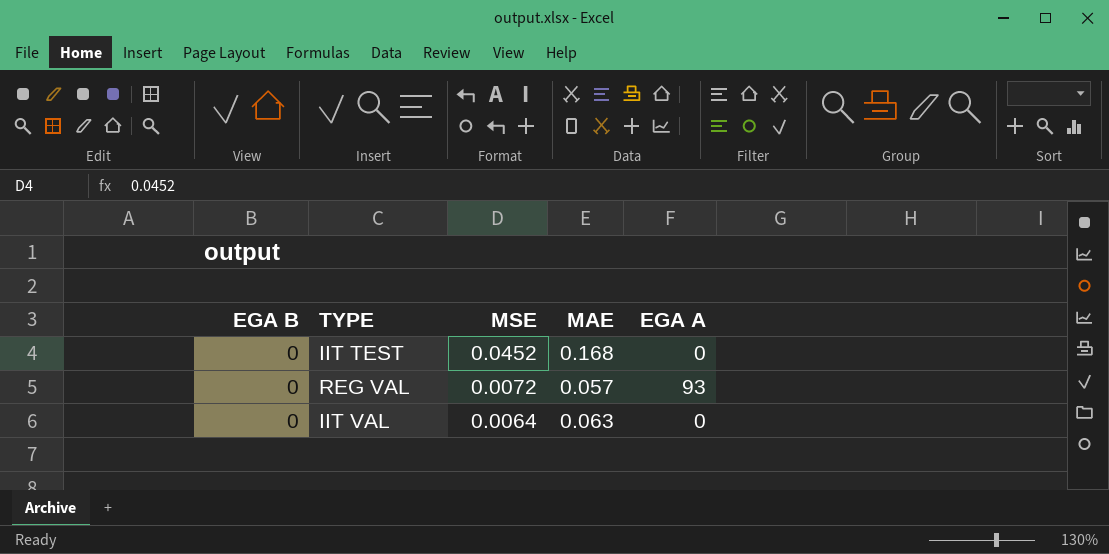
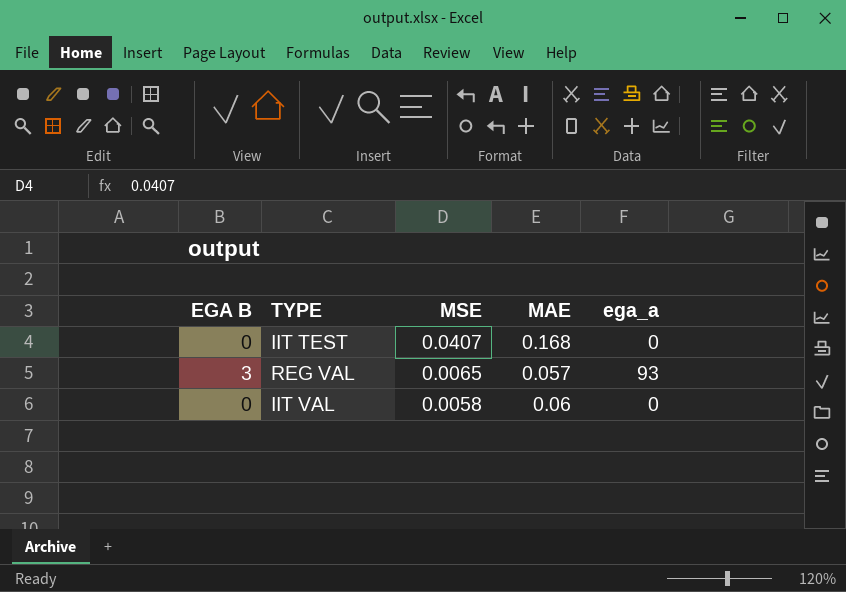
column name: EGA A -> ega_a
IIT TEST | MSE: 0.0452 -> 0.0407
REG VAL | EGA B: 0 -> 3
REG VAL | MSE: 0.0072 -> 0.0065
IIT VAL | MSE: 0.0064 -> 0.0058
IIT VAL | MAE: 0.063 -> 0.06

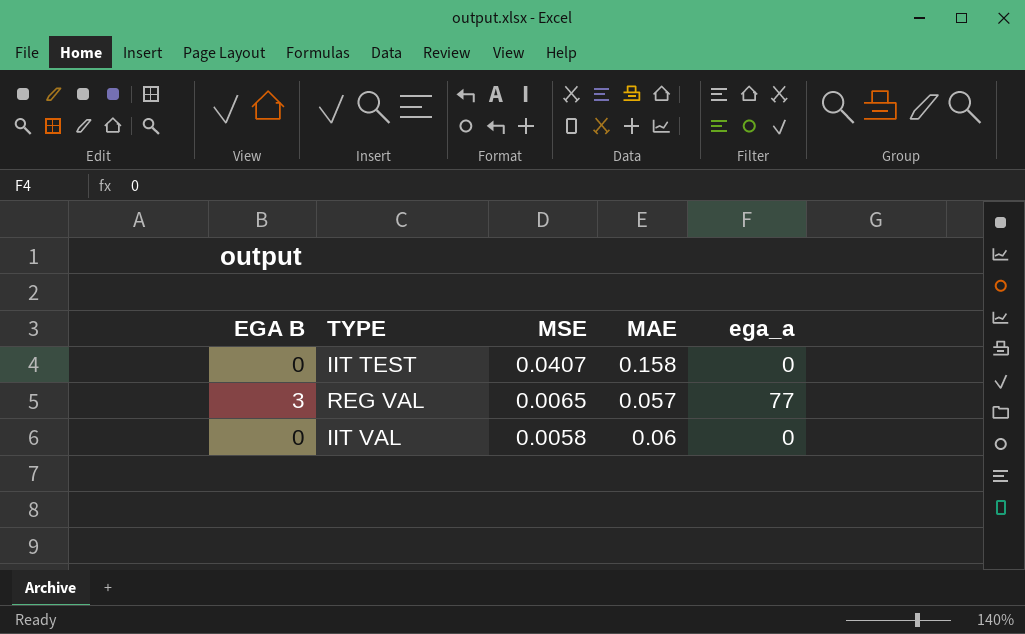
IIT TEST | MAE: 0.168 -> 0.158
REG VAL | ega_a: 93 -> 77

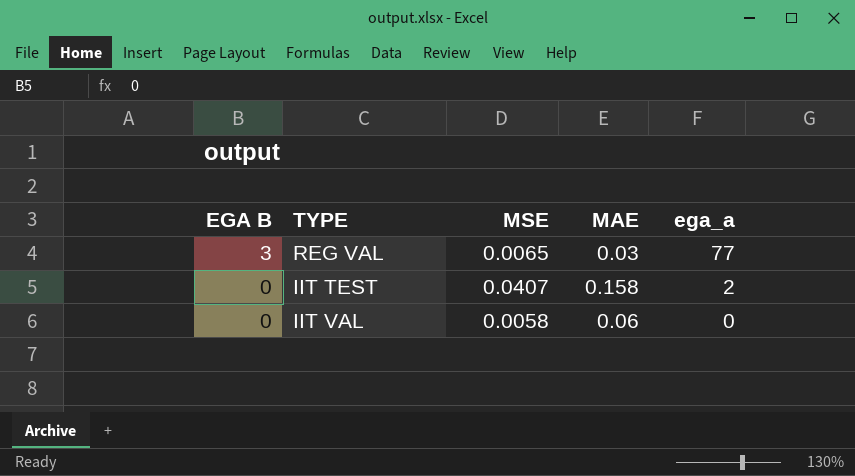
row order: MSE descending -> EGA B descending
REG VAL | MAE: 0.057 -> 0.03
IIT TEST | ega_a: 0 -> 2

